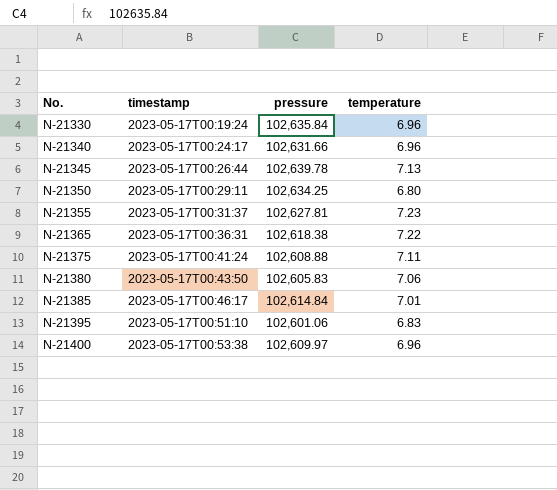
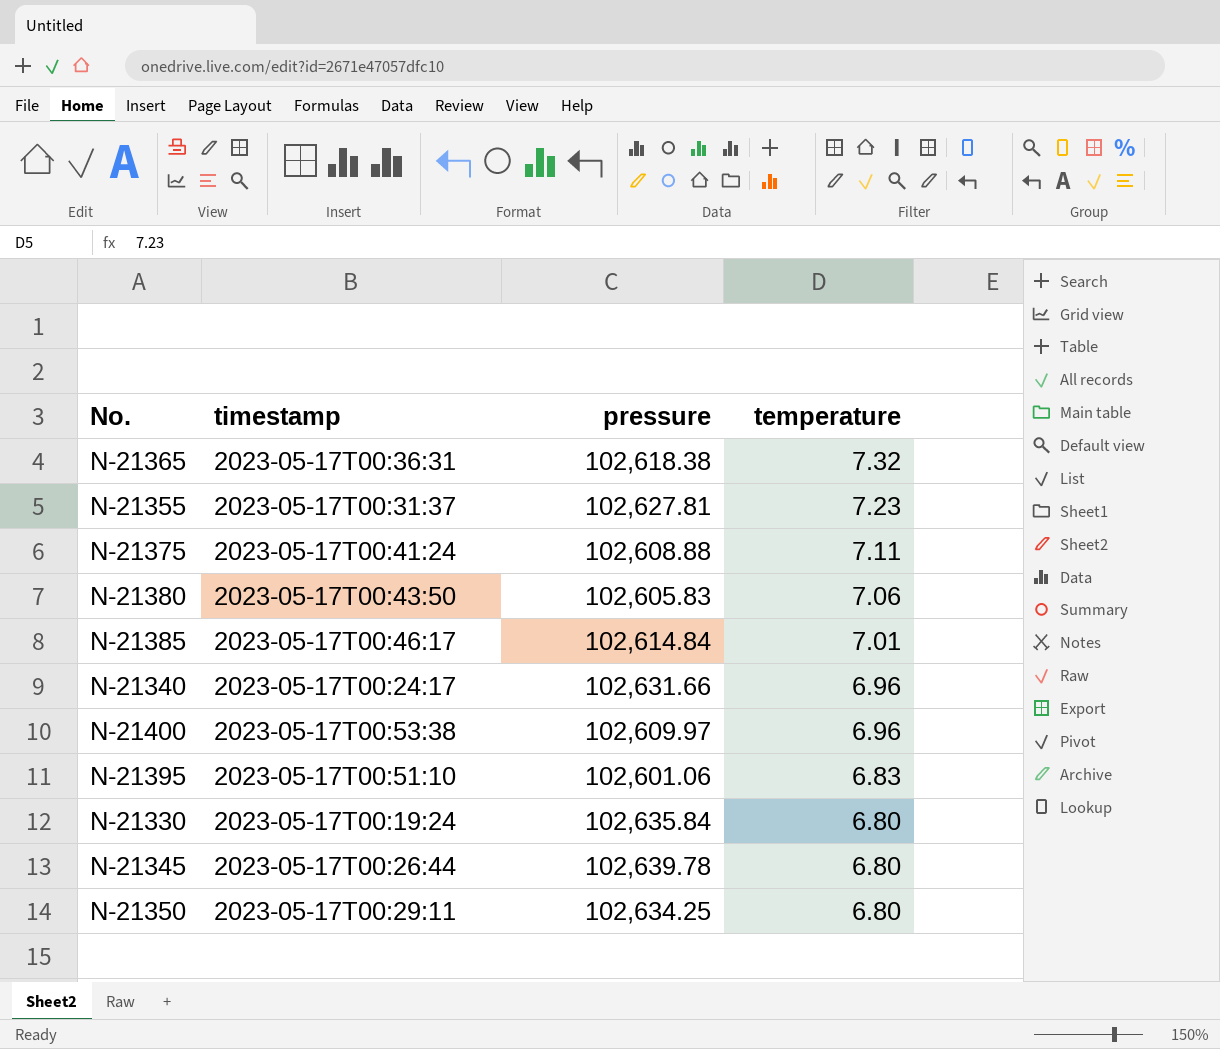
row order: No. ascending -> temperature descending
N-21365 | temperature: 7.22 -> 7.32
N-21330 | temperature: 6.96 -> 6.80
N-21345 | temperature: 7.13 -> 6.80

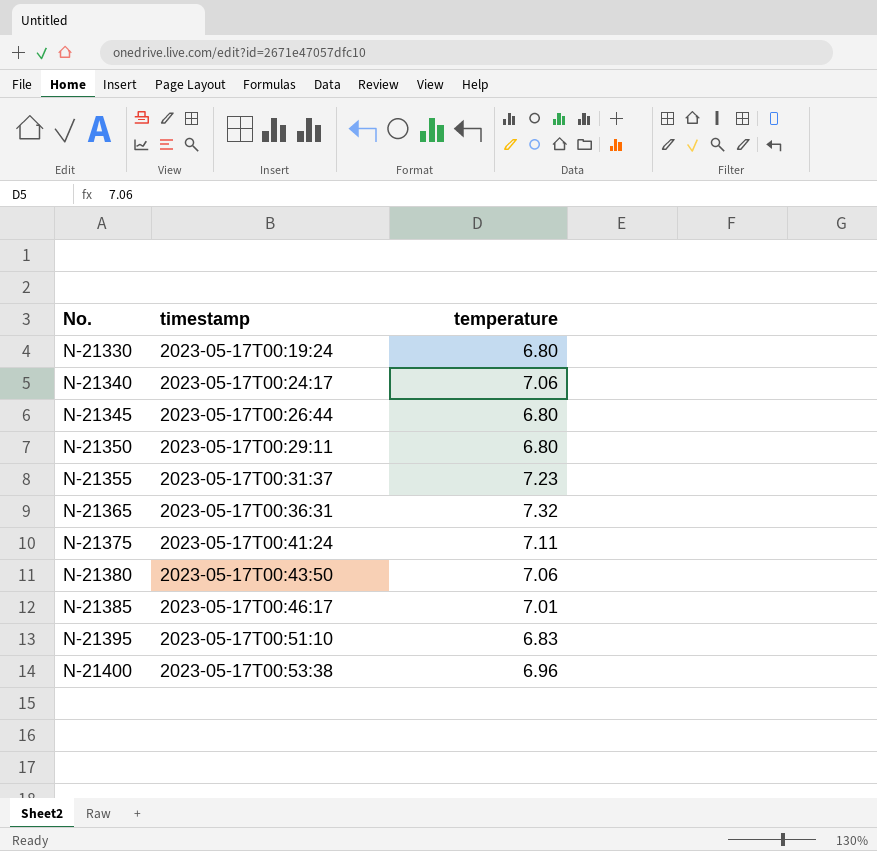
row order: temperature descending -> No. ascending
column pressure | position: 3 -> none
N-21340 | temperature: 6.96 -> 7.06

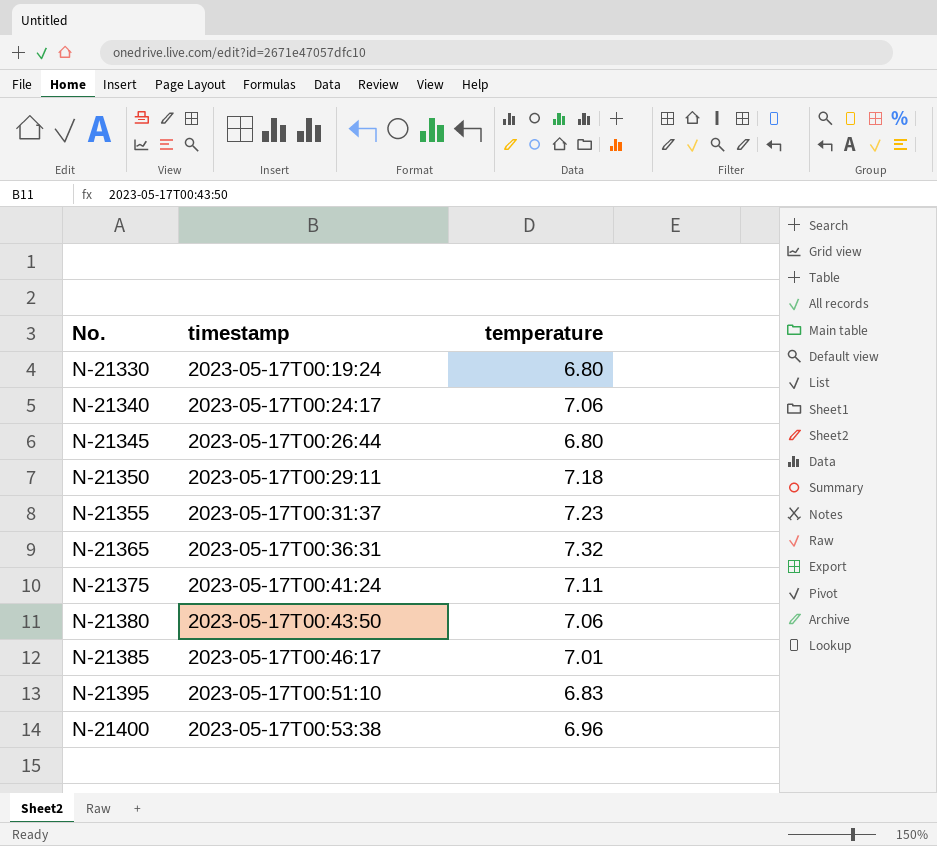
N-21350 | temperature: 6.80 -> 7.18

